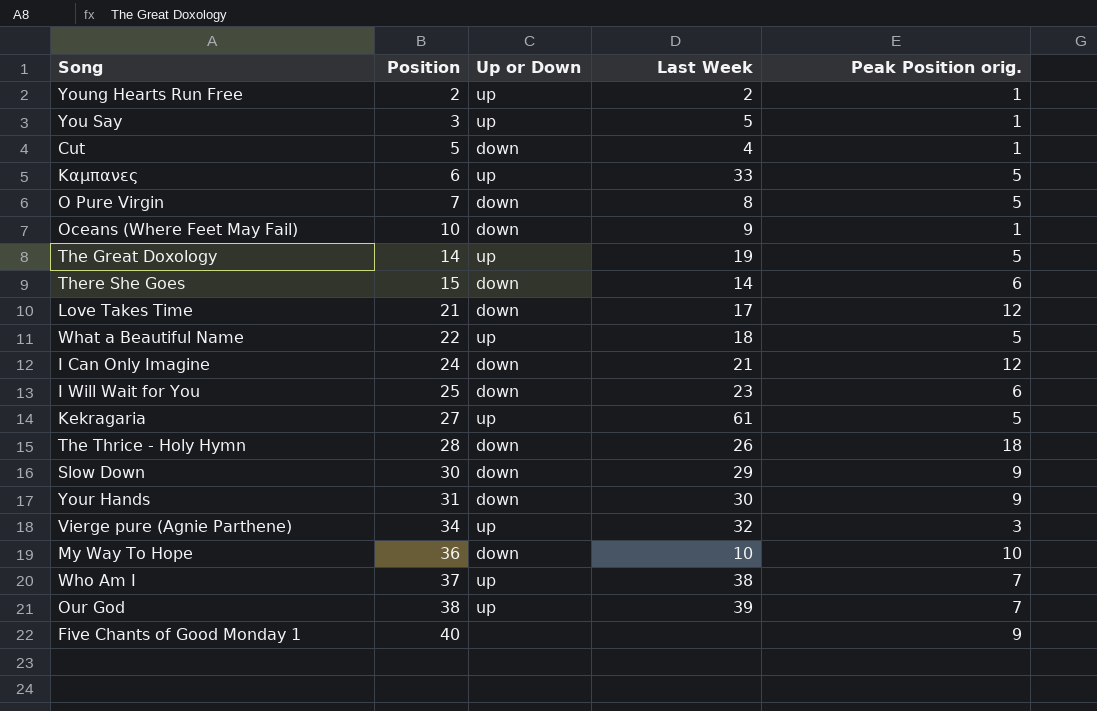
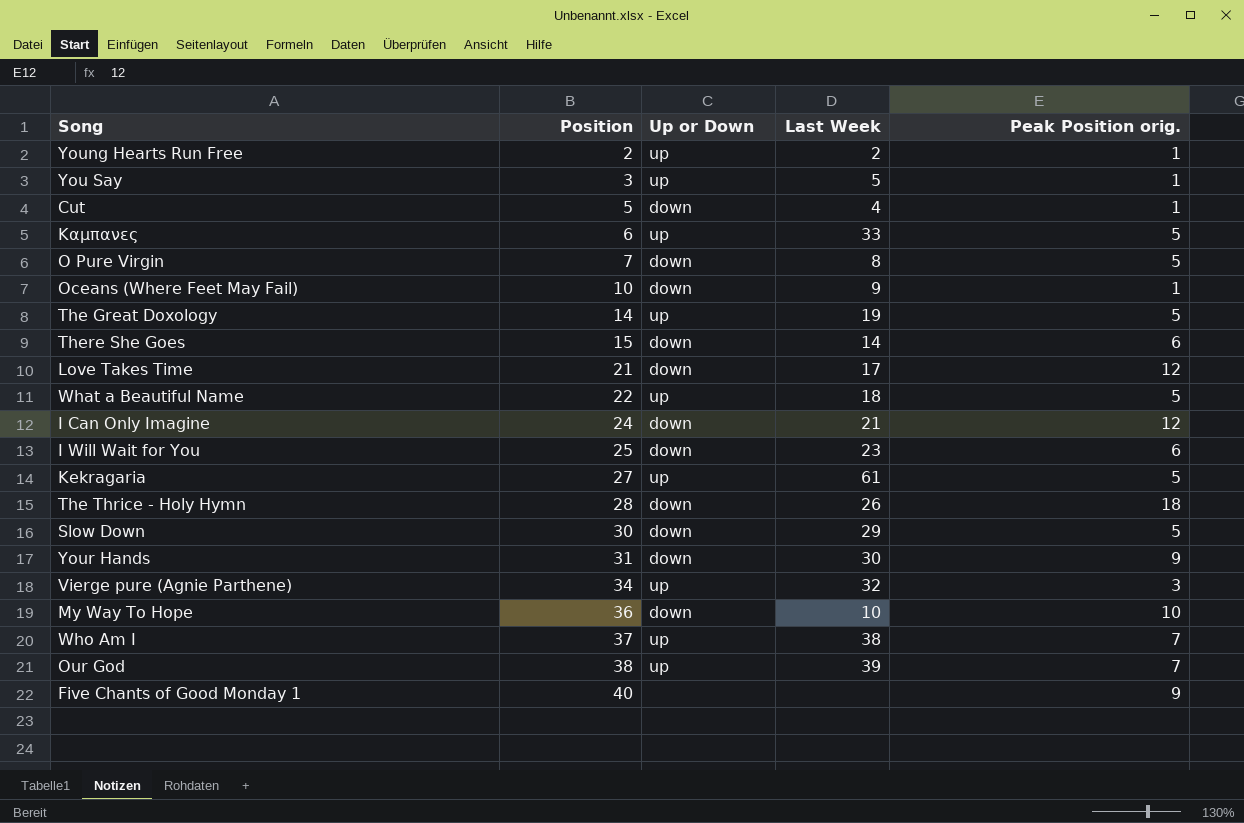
Slow Down | Peak Position orig.: 9 -> 5

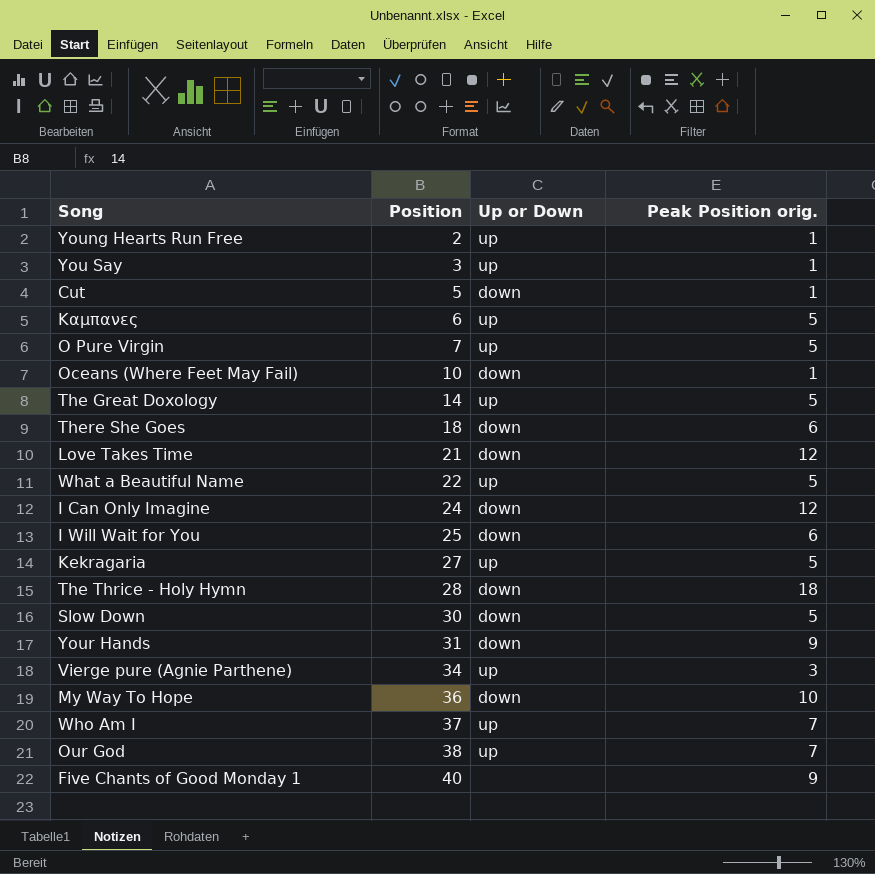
column Last Week | position: 4 -> none
O Pure Virgin | Up or Down: down -> up
There She Goes | Position: 15 -> 18

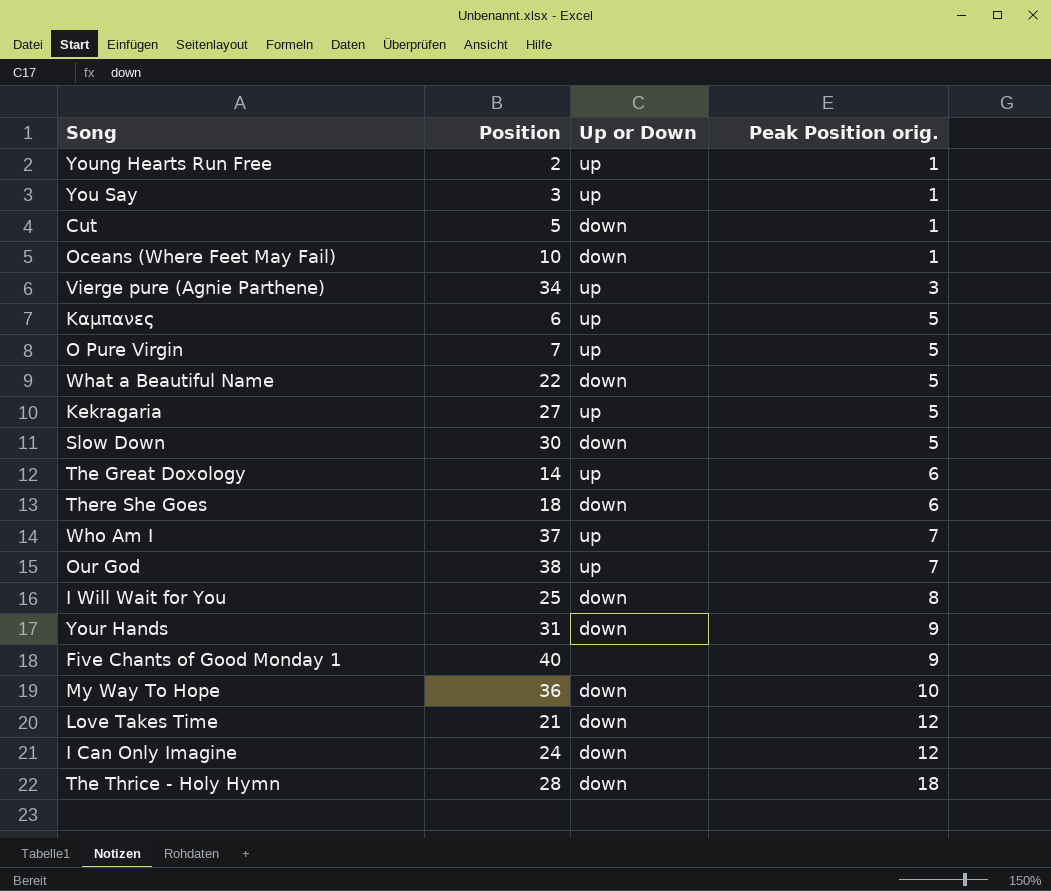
row order: Position ascending -> Peak Position orig. ascending
What a Beautiful Name | Up or Down: up -> down
The Great Doxology | Peak Position orig.: 5 -> 6
I Will Wait for You | Peak Position orig.: 6 -> 8

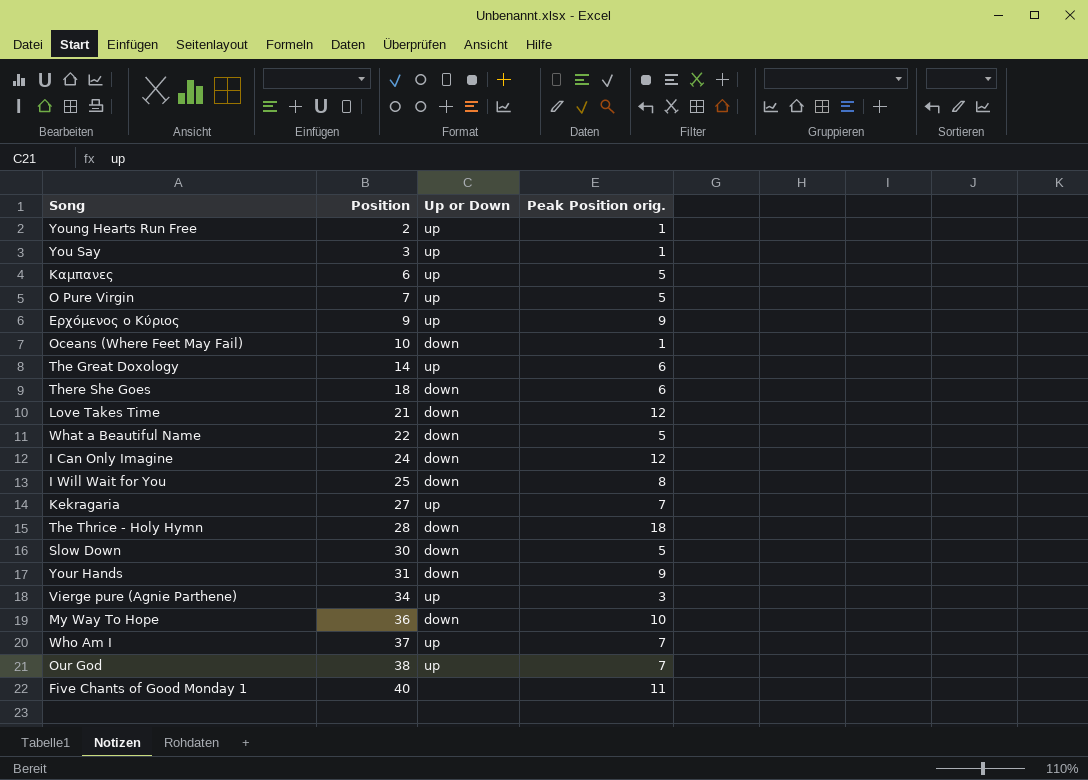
row order: Peak Position orig. ascending -> Position ascending
row Cut: 5 | down | 1 -> none
row Ερχόμενος ο Κύριος: none -> 9 | up | 9
Kekragaria | Peak Position orig.: 5 -> 7
Five Chants of Good Monday 1 | Peak Position orig.: 9 -> 11

